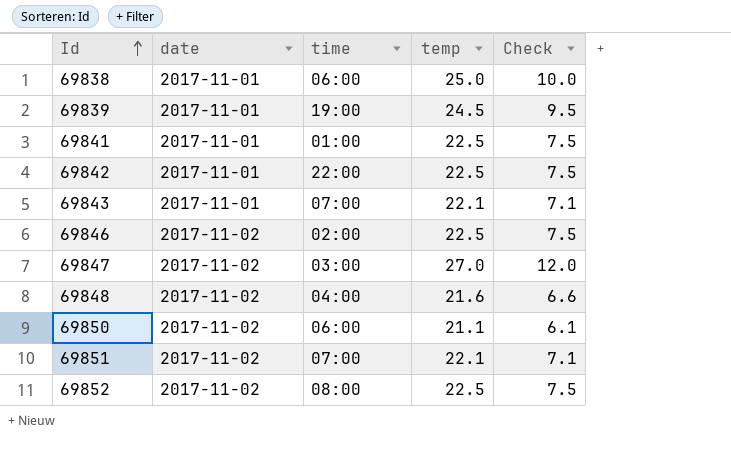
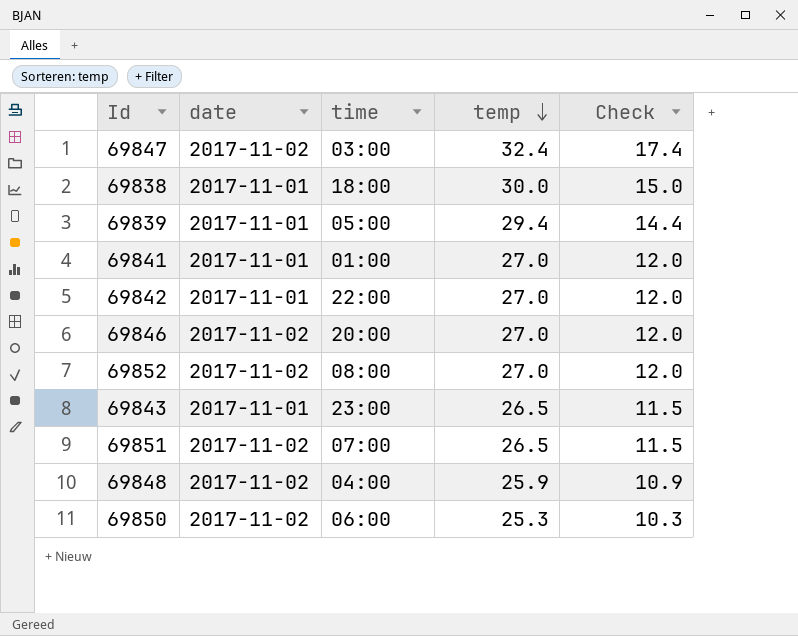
row order: Id ascending -> temp descending
69847 | temp: 27.0 -> 32.4
69847 | Check: 12.0 -> 17.4
69838 | time: 06:00 -> 18:00
69838 | temp: 25.0 -> 30.0
69838 | Check: 10.0 -> 15.0
69839 | time: 19:00 -> 05:00
69839 | temp: 24.5 -> 29.4
69839 | Check: 9.5 -> 14.4
69841 | temp: 22.5 -> 27.0
69841 | Check: 7.5 -> 12.0
69842 | temp: 22.5 -> 27.0
69842 | Check: 7.5 -> 12.0
69846 | time: 02:00 -> 20:00
69846 | temp: 22.5 -> 27.0
69846 | Check: 7.5 -> 12.0
69852 | temp: 22.5 -> 27.0
69852 | Check: 7.5 -> 12.0
69843 | time: 07:00 -> 23:00
69843 | temp: 22.1 -> 26.5
69843 | Check: 7.1 -> 11.5
69851 | temp: 22.1 -> 26.5
69851 | Check: 7.1 -> 11.5
69848 | temp: 21.6 -> 25.9
69848 | Check: 6.6 -> 10.9
69850 | temp: 21.1 -> 25.3
69850 | Check: 6.1 -> 10.3

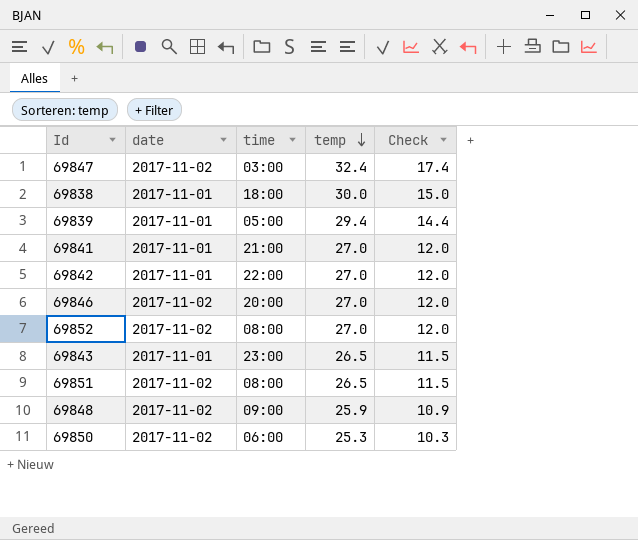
69841 | time: 01:00 -> 21:00
69851 | time: 07:00 -> 08:00
69848 | time: 04:00 -> 09:00

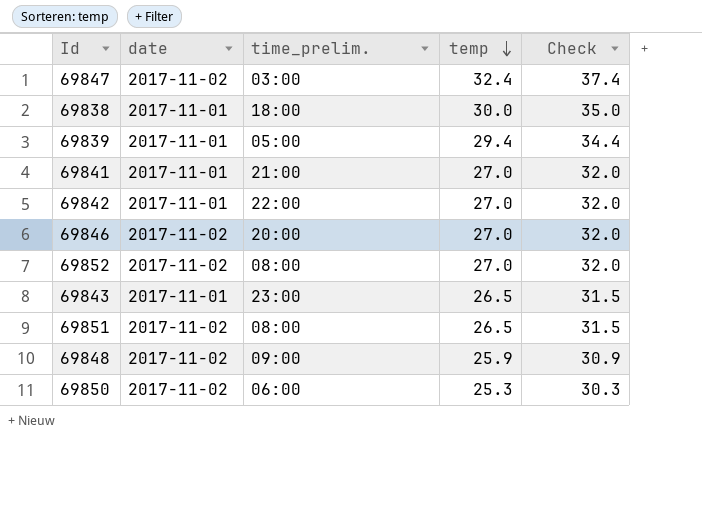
column name: time -> time_prelim.
column Check | formula: [temp] - 15 -> [temp] + 5

